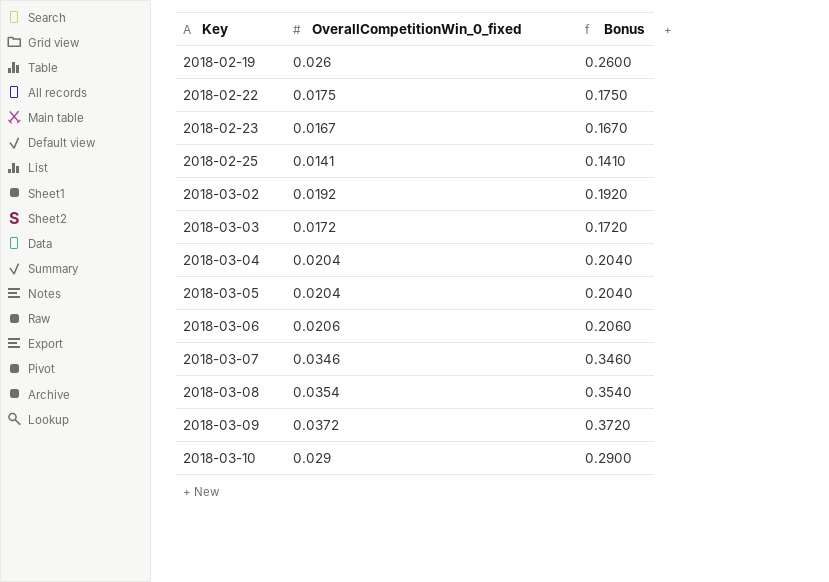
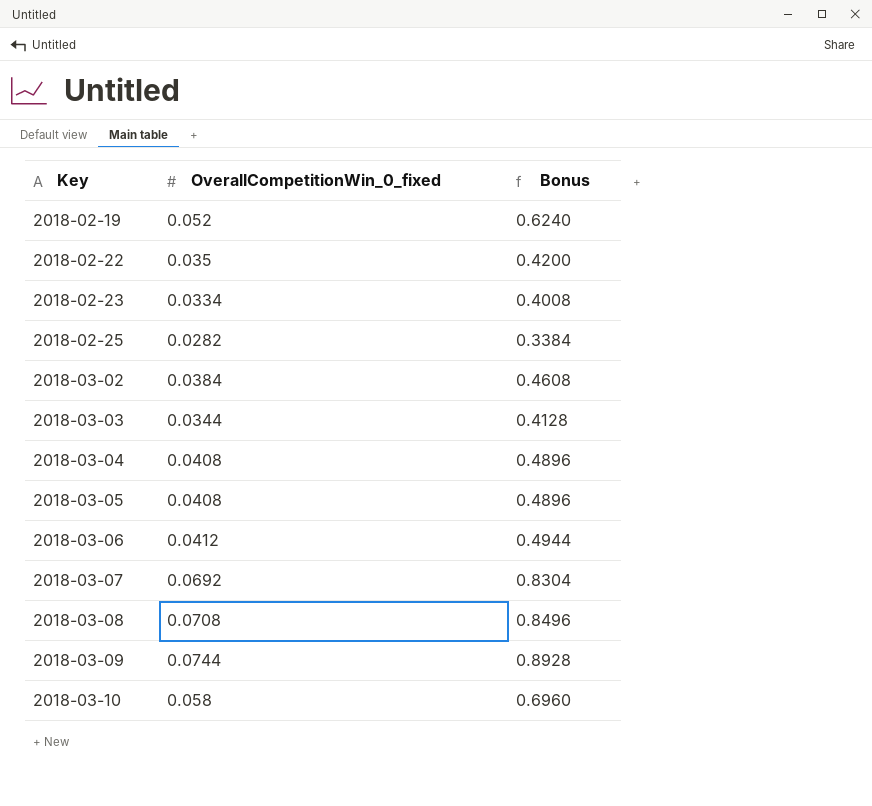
column Bonus | formula: [OverallCompetitionWin_0_fixed] * 10 -> [OverallCompetitionWin_0_fixed] * 12
2018-02-19 | OverallCompetitionWin_0_fixed: 0.026 -> 0.052
2018-02-22 | OverallCompetitionWin_0_fixed: 0.0175 -> 0.035
2018-02-23 | OverallCompetitionWin_0_fixed: 0.0167 -> 0.0334
2018-02-25 | OverallCompetitionWin_0_fixed: 0.0141 -> 0.0282
2018-03-02 | OverallCompetitionWin_0_fixed: 0.0192 -> 0.0384
2018-03-03 | OverallCompetitionWin_0_fixed: 0.0172 -> 0.0344
2018-03-04 | OverallCompetitionWin_0_fixed: 0.0204 -> 0.0408
2018-03-05 | OverallCompetitionWin_0_fixed: 0.0204 -> 0.0408
2018-03-06 | OverallCompetitionWin_0_fixed: 0.0206 -> 0.0412
2018-03-07 | OverallCompetitionWin_0_fixed: 0.0346 -> 0.0692
2018-03-08 | OverallCompetitionWin_0_fixed: 0.0354 -> 0.0708
2018-03-09 | OverallCompetitionWin_0_fixed: 0.0372 -> 0.0744
2018-03-10 | OverallCompetitionWin_0_fixed: 0.029 -> 0.058

